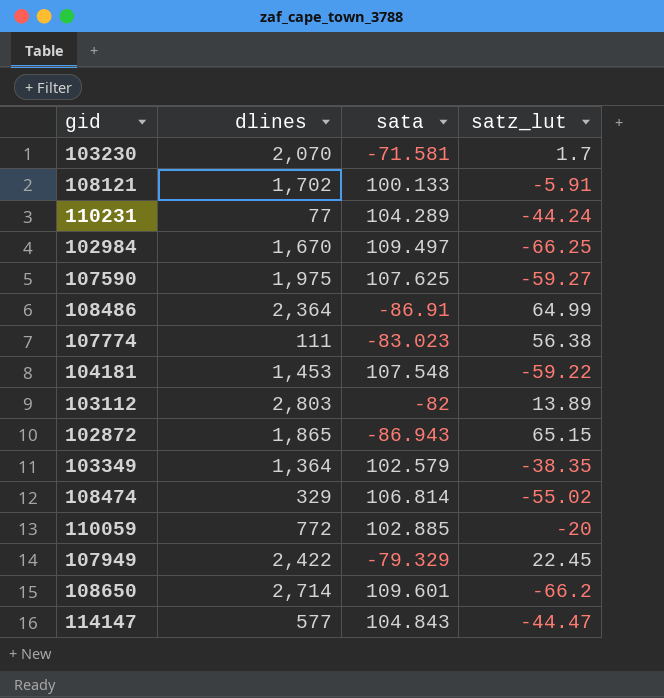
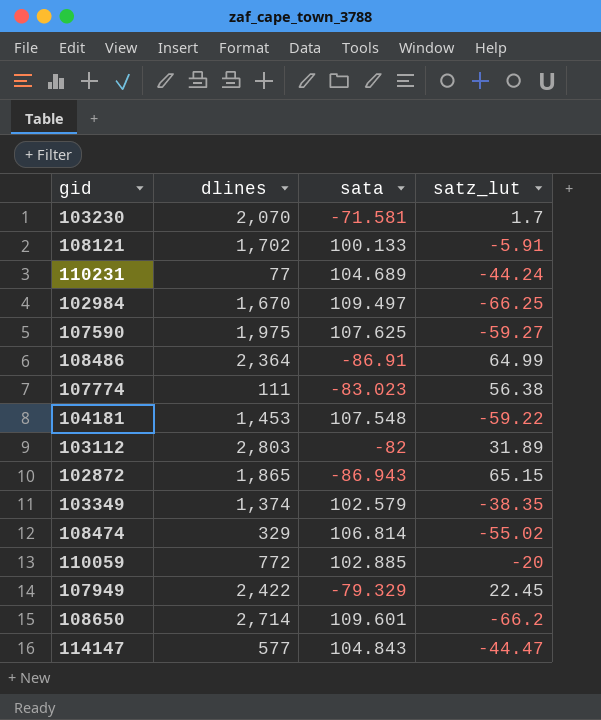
110231 | sata: 104.289 -> 104.689
103112 | satz_lut: 13.89 -> 31.89
103349 | dlines: 1,364 -> 1,374

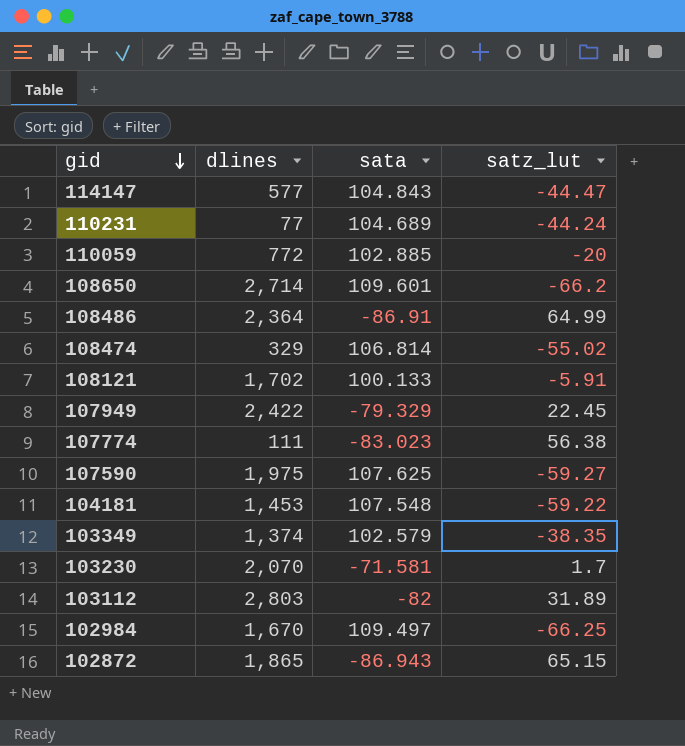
row order: none -> gid descending

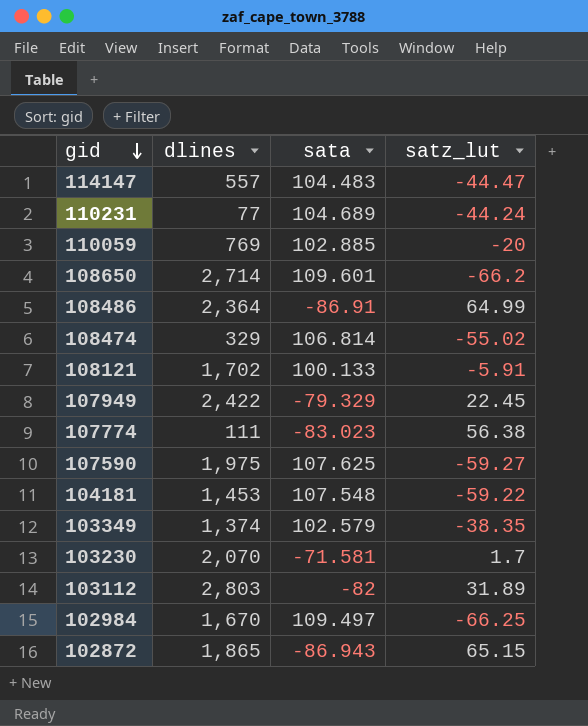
114147 | dlines: 577 -> 557
114147 | sata: 104.843 -> 104.483
110059 | dlines: 772 -> 769

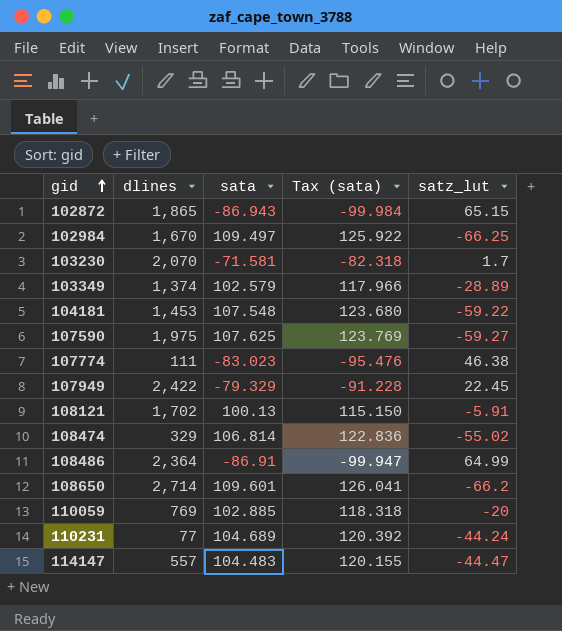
row order: gid descending -> gid ascending
column Tax (sata) | formula: none -> [sata] * 1.15
row 103112: 2,803 | -82 | 31.89 -> none
103349 | satz_lut: -38.35 -> -28.89
107774 | satz_lut: 56.38 -> 46.38
108121 | sata: 100.133 -> 100.13

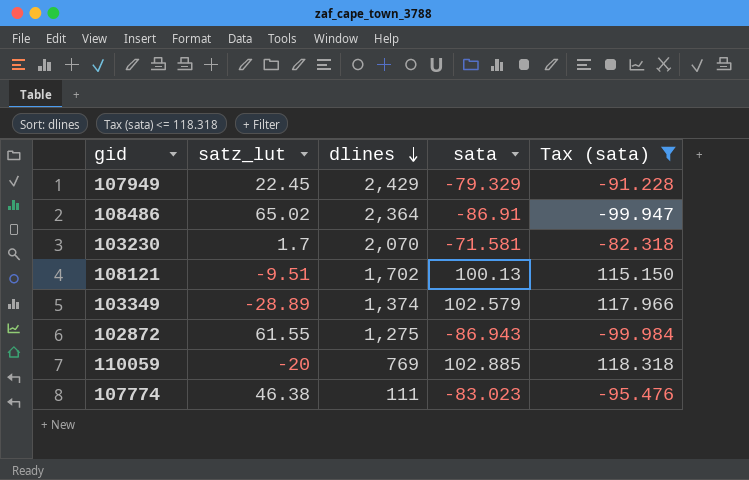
filter: none -> Tax (sata) <= 118.318
row order: gid ascending -> dlines descending
column satz_lut | position: 5 -> 2
107949 | dlines: 2,422 -> 2,429
108486 | satz_lut: 64.99 -> 65.02
108121 | satz_lut: -5.91 -> -9.51
102872 | satz_lut: 65.15 -> 61.55
102872 | dlines: 1,865 -> 1,275

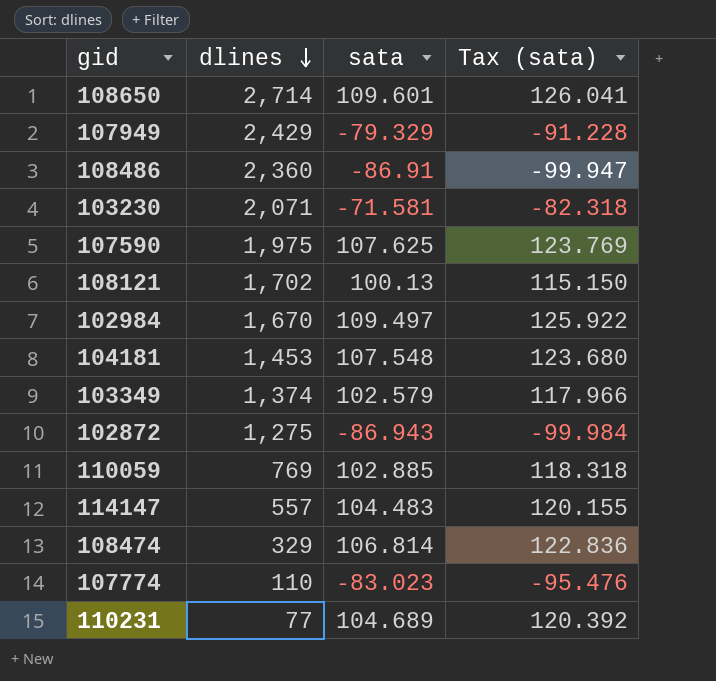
filter: Tax (sata) <= 118.318 -> none
column satz_lut | position: 2 -> none
108486 | dlines: 2,364 -> 2,360
103230 | dlines: 2,070 -> 2,071
107774 | dlines: 111 -> 110

